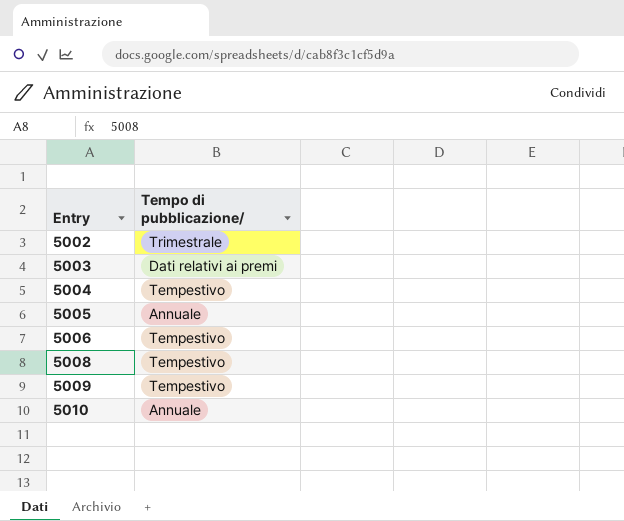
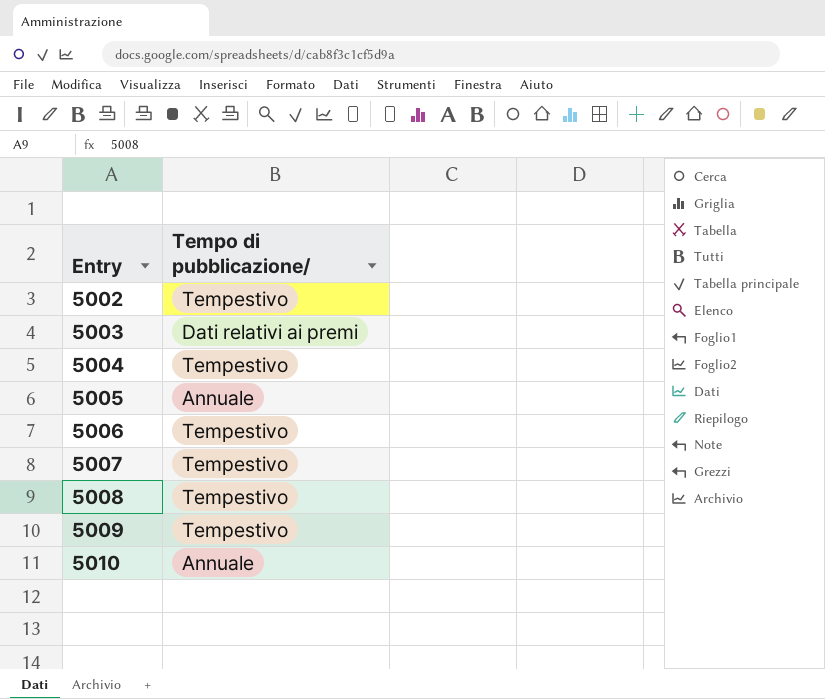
5002 | Tempo di pubblicazione/: Trimestrale -> Tempestivo
row 5007: none -> Tempestivo

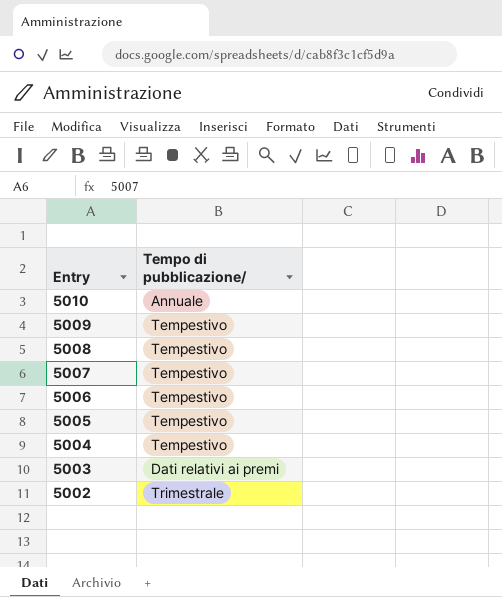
row order: Entry ascending -> Entry descending
5005 | Tempo di pubblicazione/: Annuale -> Tempestivo
5002 | Tempo di pubblicazione/: Tempestivo -> Trimestrale

